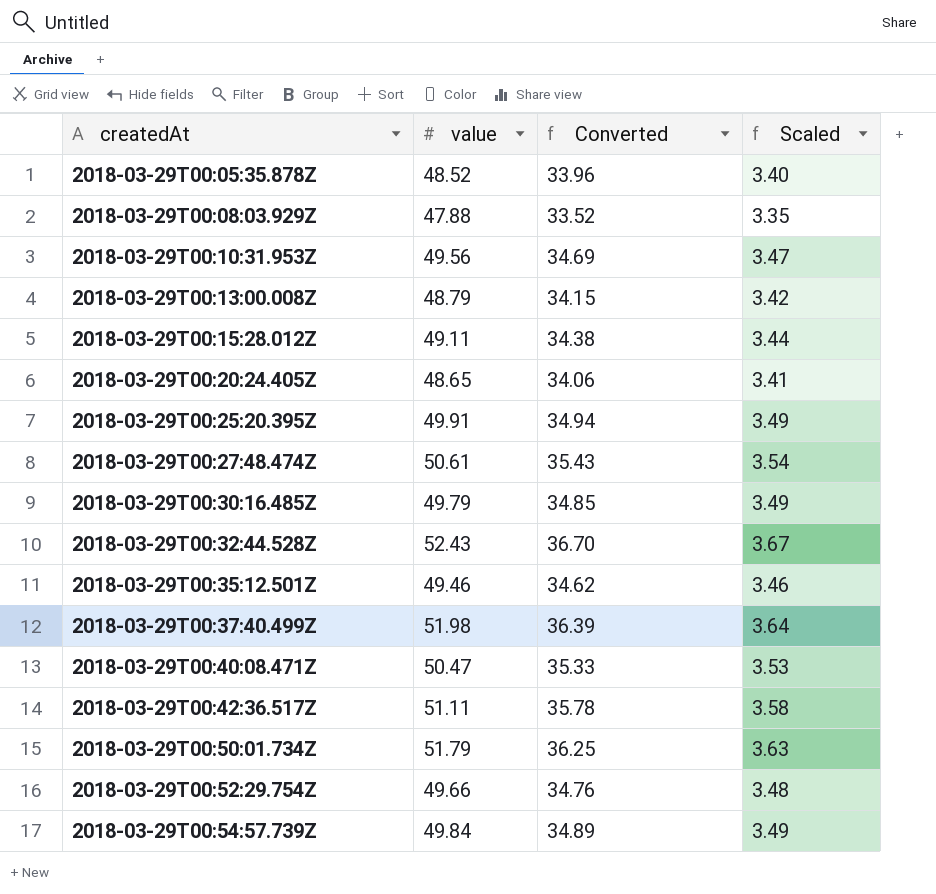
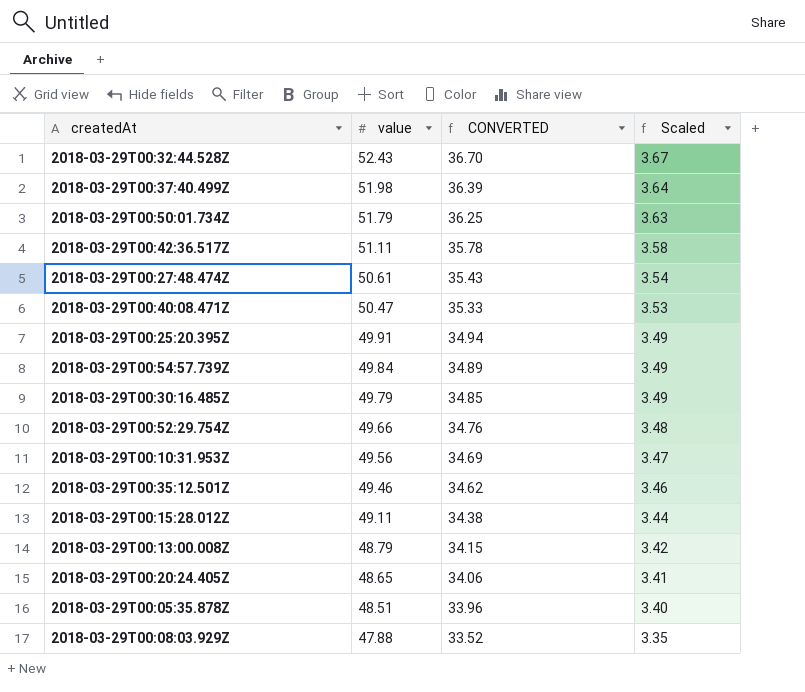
row order: createdAt ascending -> value descending
column name: Converted -> CONVERTED
2018-03-29T00:05:35.878Z | value: 48.52 -> 48.51

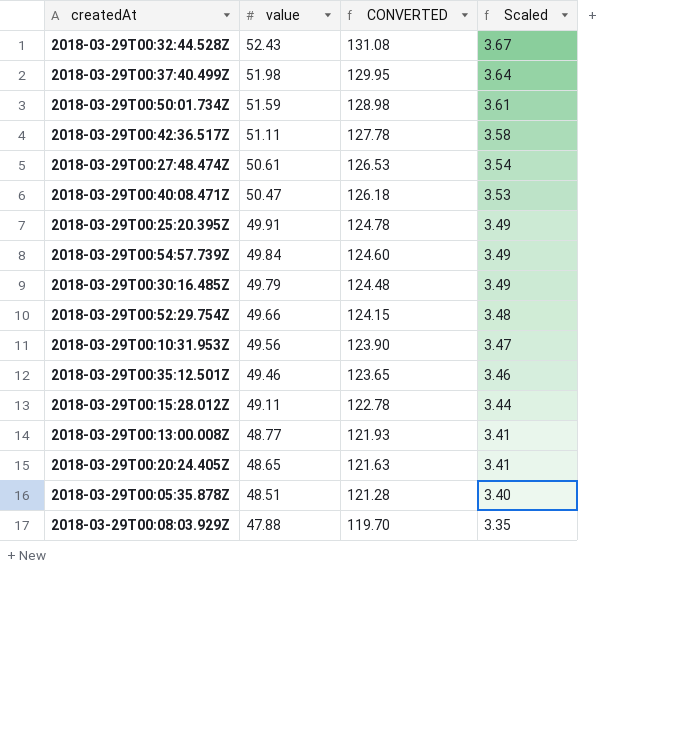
column CONVERTED | formula: [value] * 0.7 -> [value] * 2.5
2018-03-29T00:50:01.734Z | value: 51.79 -> 51.59
2018-03-29T00:50:01.734Z | Scaled: 3.63 -> 3.61
2018-03-29T00:13:00.008Z | value: 48.79 -> 48.77
2018-03-29T00:13:00.008Z | Scaled: 3.42 -> 3.41

